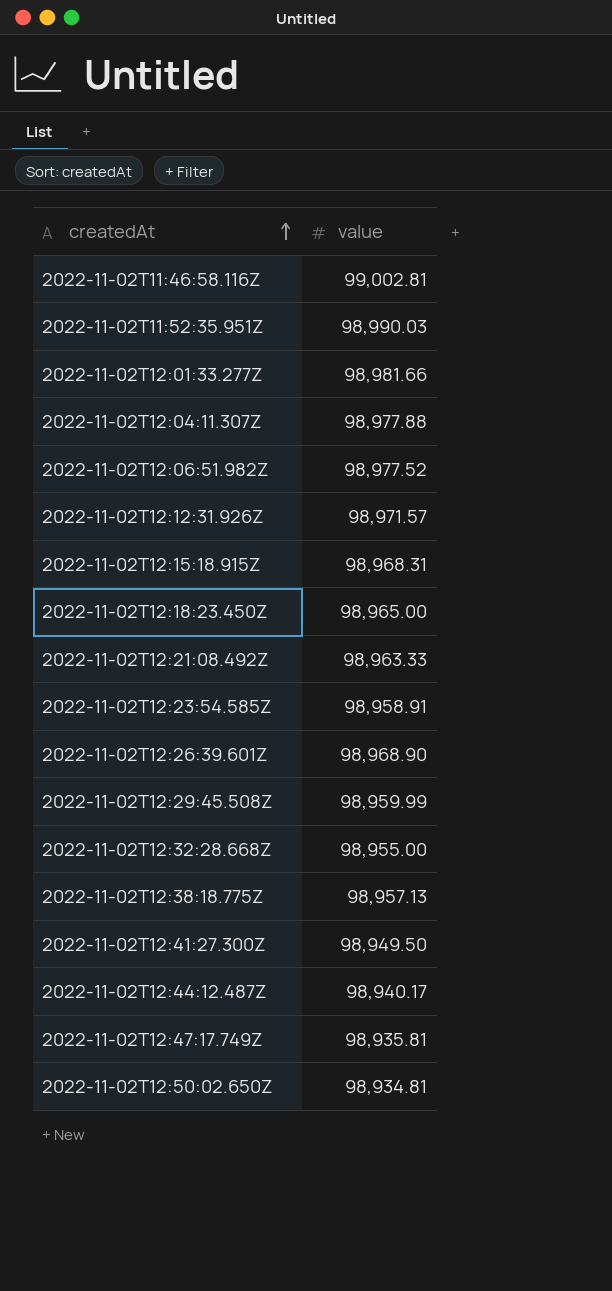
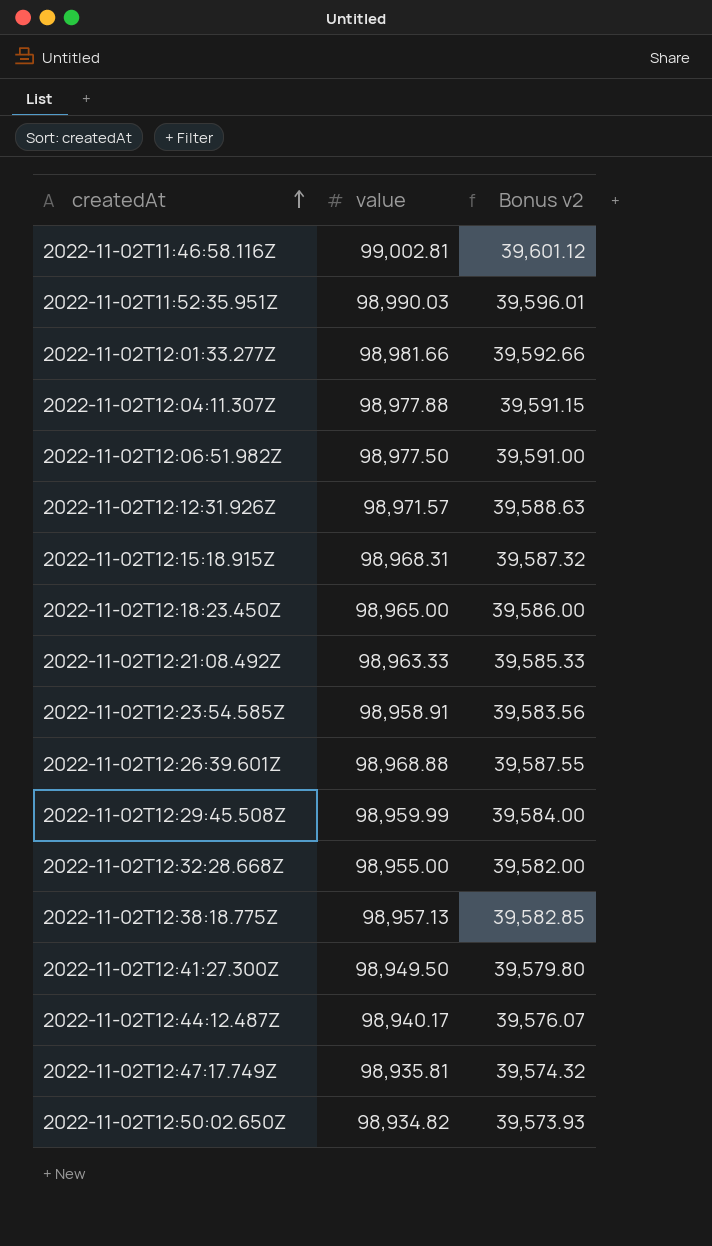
column Bonus v2 | formula: none -> [value] * 0.4
2022-11-02T12:06:51.982Z | value: 98,977.52 -> 98,977.50
2022-11-02T12:26:39.601Z | value: 98,968.90 -> 98,968.88
2022-11-02T12:50:02.650Z | value: 98,934.81 -> 98,934.82

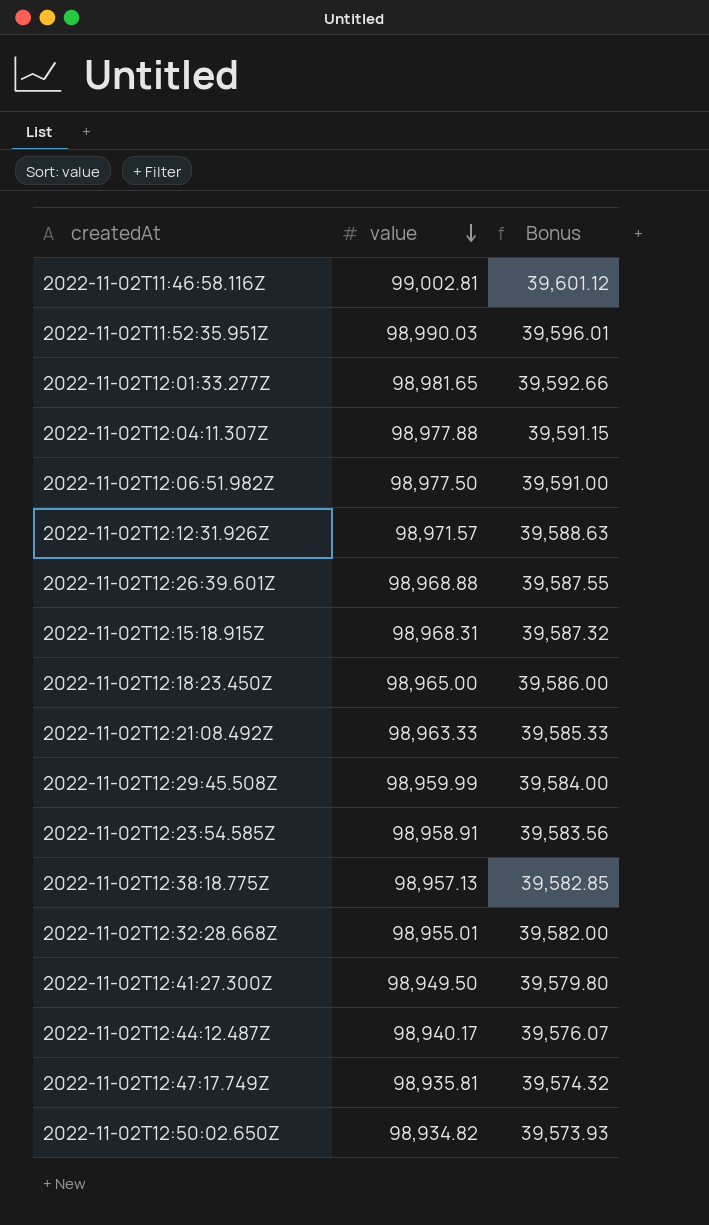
row order: createdAt ascending -> value descending
column name: Bonus v2 -> Bonus
2022-11-02T12:01:33.277Z | value: 98,981.66 -> 98,981.65
2022-11-02T12:32:28.668Z | value: 98,955.00 -> 98,955.01

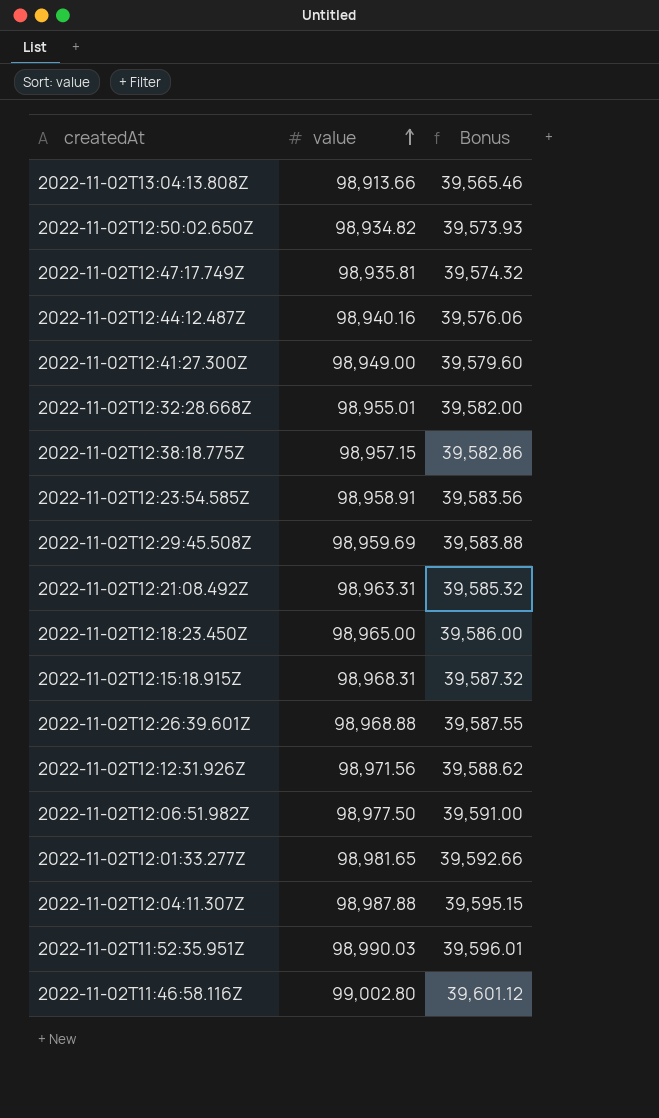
row order: value descending -> value ascending
row 2022-11-02T13:04:13.808Z: none -> 98,913.66 | 39,565.46
2022-11-02T12:44:12.487Z | value: 98,940.17 -> 98,940.16
2022-11-02T12:44:12.487Z | Bonus: 39,576.07 -> 39,576.06
2022-11-02T12:41:27.300Z | value: 98,949.50 -> 98,949.00
2022-11-02T12:41:27.300Z | Bonus: 39,579.80 -> 39,579.60
2022-11-02T12:38:18.775Z | value: 98,957.13 -> 98,957.15
2022-11-02T12:38:18.775Z | Bonus: 39,582.85 -> 39,582.86
2022-11-02T12:29:45.508Z | value: 98,959.99 -> 98,959.69
2022-11-02T12:29:45.508Z | Bonus: 39,584.00 -> 39,583.88
2022-11-02T12:21:08.492Z | value: 98,963.33 -> 98,963.31
2022-11-02T12:21:08.492Z | Bonus: 39,585.33 -> 39,585.32
2022-11-02T12:12:31.926Z | value: 98,971.57 -> 98,971.56
2022-11-02T12:12:31.926Z | Bonus: 39,588.63 -> 39,588.62
2022-11-02T12:04:11.307Z | value: 98,977.88 -> 98,987.88
2022-11-02T12:04:11.307Z | Bonus: 39,591.15 -> 39,595.15
2022-11-02T11:46:58.116Z | value: 99,002.81 -> 99,002.80

